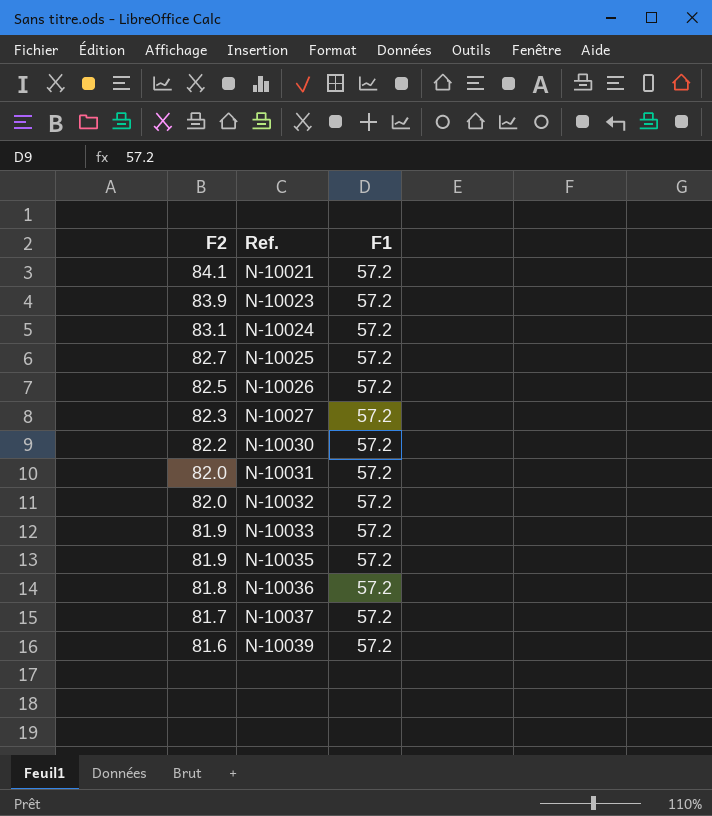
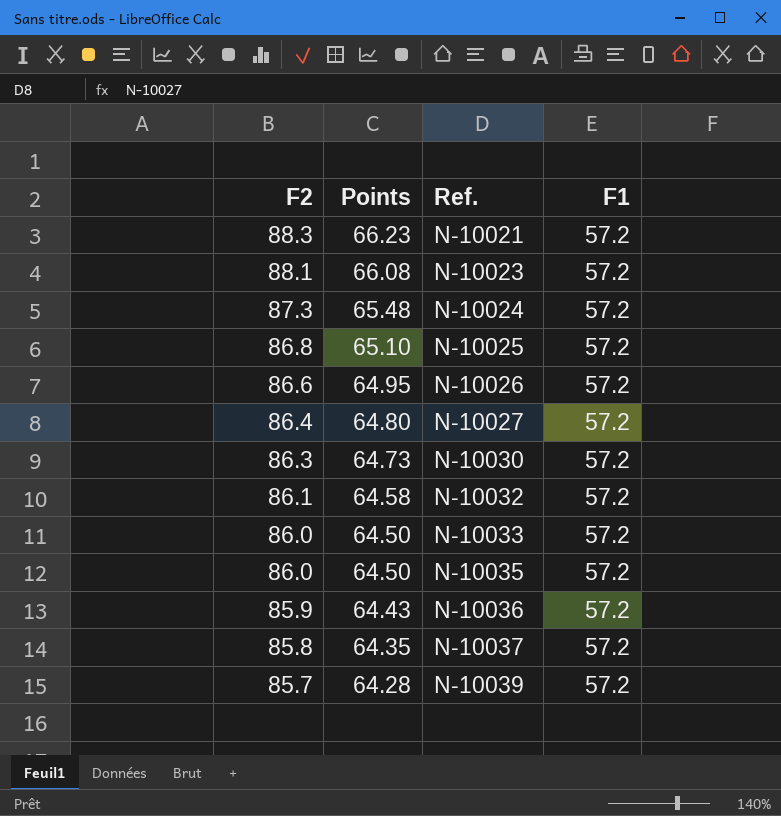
column Points | formula: none -> [F2] * 0.75
row N-10031: 82.0 | 57.2 -> none
N-10021 | F2: 84.1 -> 88.3
N-10023 | F2: 83.9 -> 88.1
N-10024 | F2: 83.1 -> 87.3
N-10025 | F2: 82.7 -> 86.8
N-10026 | F2: 82.5 -> 86.6
N-10027 | F2: 82.3 -> 86.4
N-10030 | F2: 82.2 -> 86.3
N-10032 | F2: 82.0 -> 86.1
N-10033 | F2: 81.9 -> 86.0
N-10035 | F2: 81.9 -> 86.0
N-10036 | F2: 81.8 -> 85.9
N-10037 | F2: 81.7 -> 85.8
N-10039 | F2: 81.6 -> 85.7

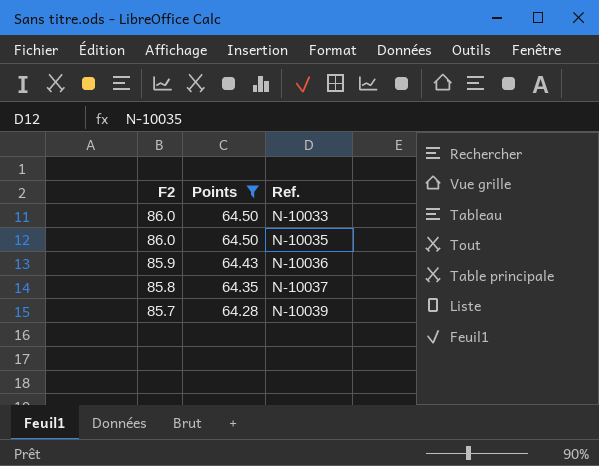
filter: none -> Points <= 64.50
column F1 | position: 4 -> none

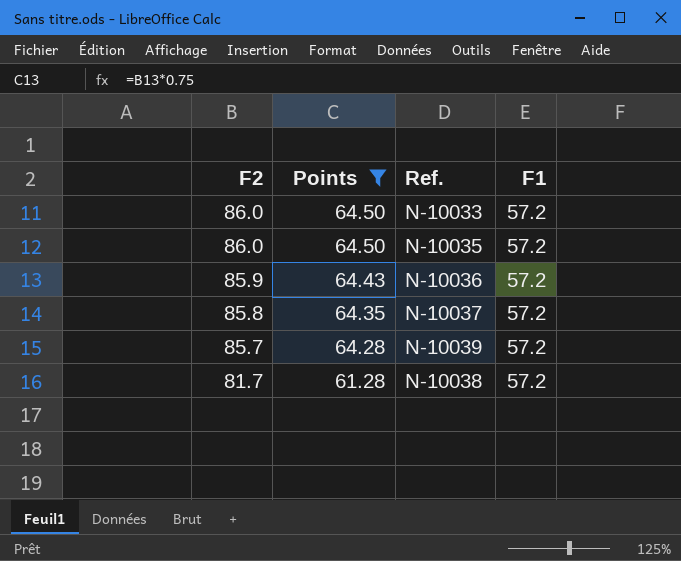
column F1 | position: none -> 4
row N-10038: none -> 81.7 | 61.28 | 57.2

